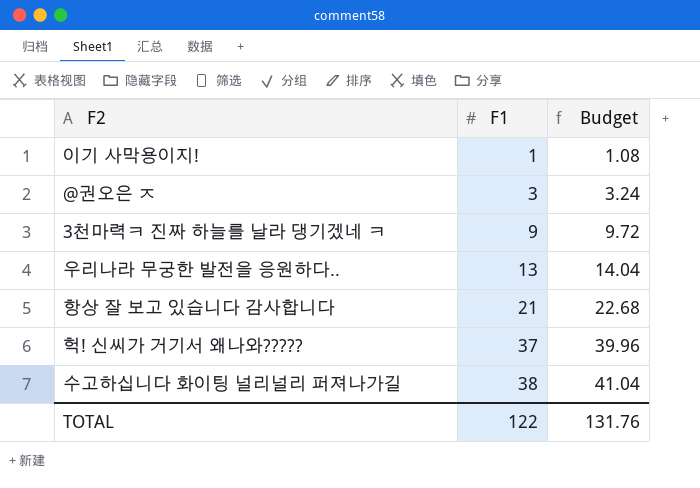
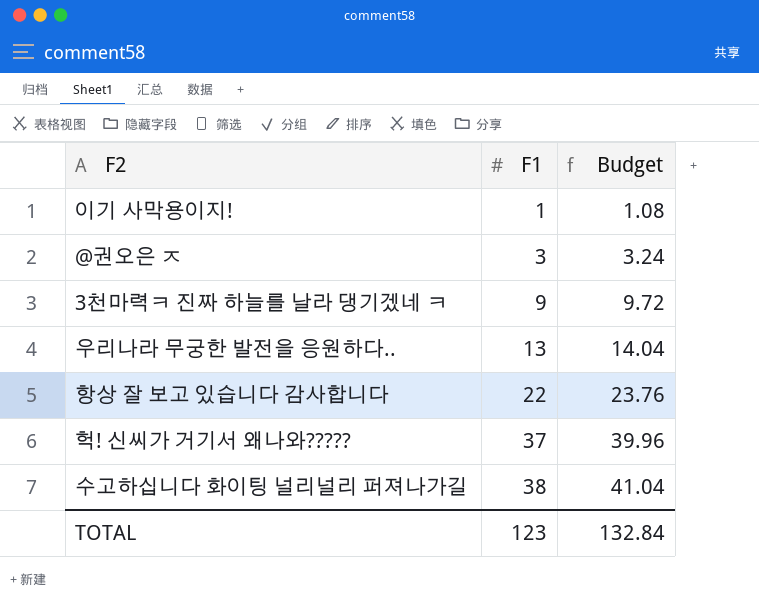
항상 잘 보고 있습니다 감사합니다 | F1: 21 -> 22
항상 잘 보고 있습니다 감사합니다 | Budget: 22.68 -> 23.76
TOTAL | F1: 122 -> 123
TOTAL | Budget: 131.76 -> 132.84

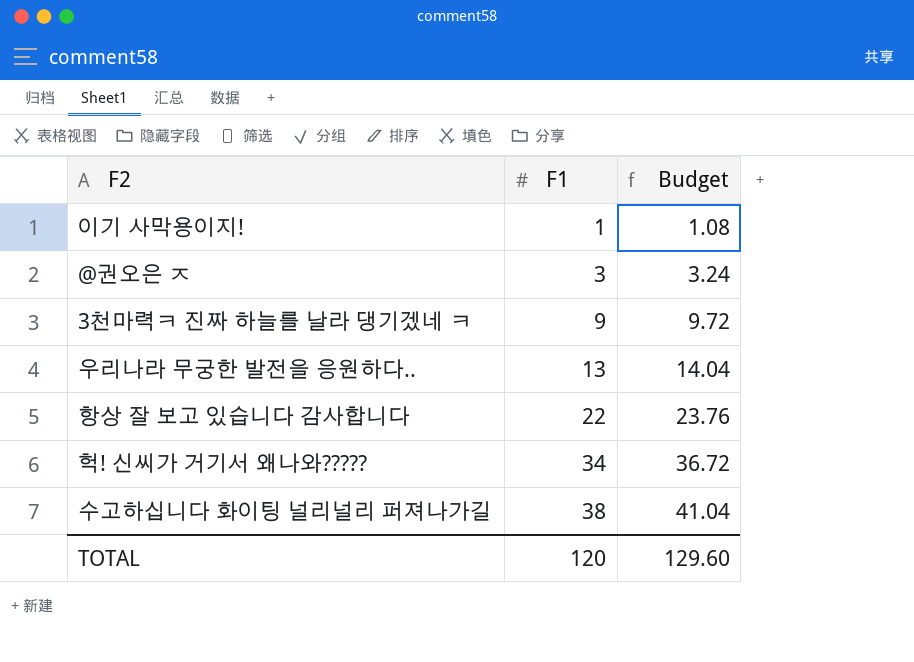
헉! 신씨가 거기서 왜나와????? | F1: 37 -> 34
헉! 신씨가 거기서 왜나와????? | Budget: 39.96 -> 36.72
TOTAL | F1: 123 -> 120
TOTAL | Budget: 132.84 -> 129.60

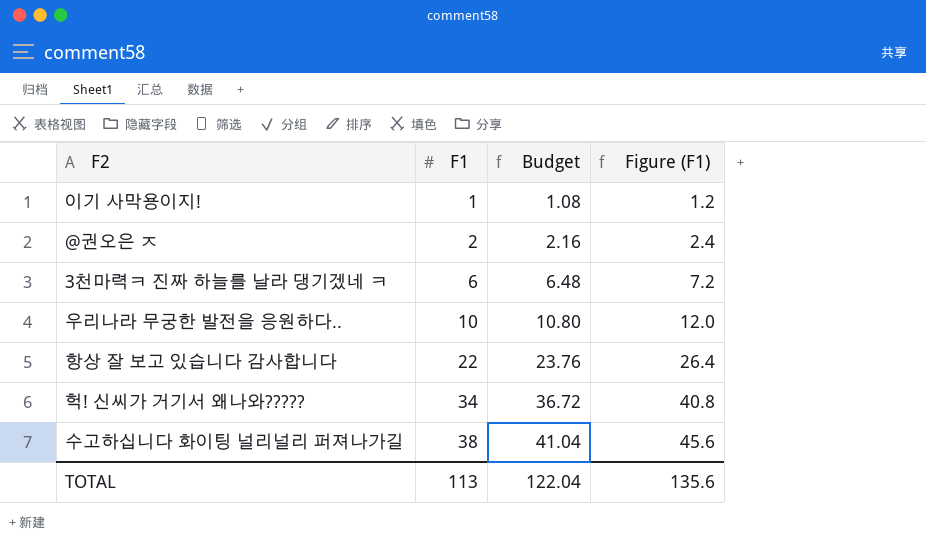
column Figure (F1) | formula: none -> [F1] * 1.2
@권오은 ㅈ | F1: 3 -> 2
@권오은 ㅈ | Budget: 3.24 -> 2.16
3천마력ㅋ 진짜 하늘를 날라 댕기겠네 ㅋ | F1: 9 -> 6
3천마력ㅋ 진짜 하늘를 날라 댕기겠네 ㅋ | Budget: 9.72 -> 6.48
우리나라 무궁한 발전을 응원하다.. | F1: 13 -> 10
우리나라 무궁한 발전을 응원하다.. | Budget: 14.04 -> 10.80
TOTAL | F1: 120 -> 113
TOTAL | Budget: 129.60 -> 122.04

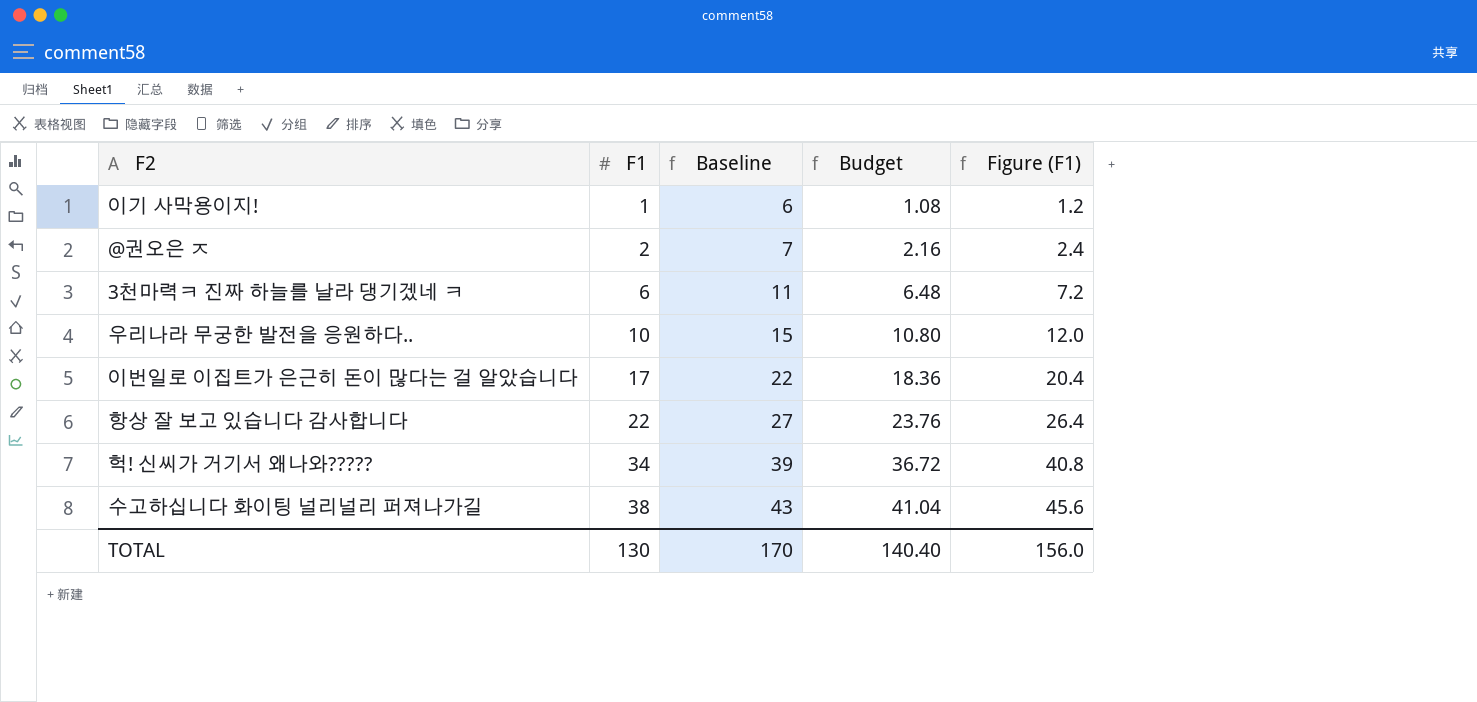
column Baseline | formula: none -> [F1] + 5
row 이번일로 이집트가 은근히 돈이 많다는 걸 알았습니다: none -> 17 | 22 | 18.36 | 20.4
TOTAL | F1: 113 -> 130
TOTAL | Budget: 122.04 -> 140.40
TOTAL | Figure (F1): 135.6 -> 156.0

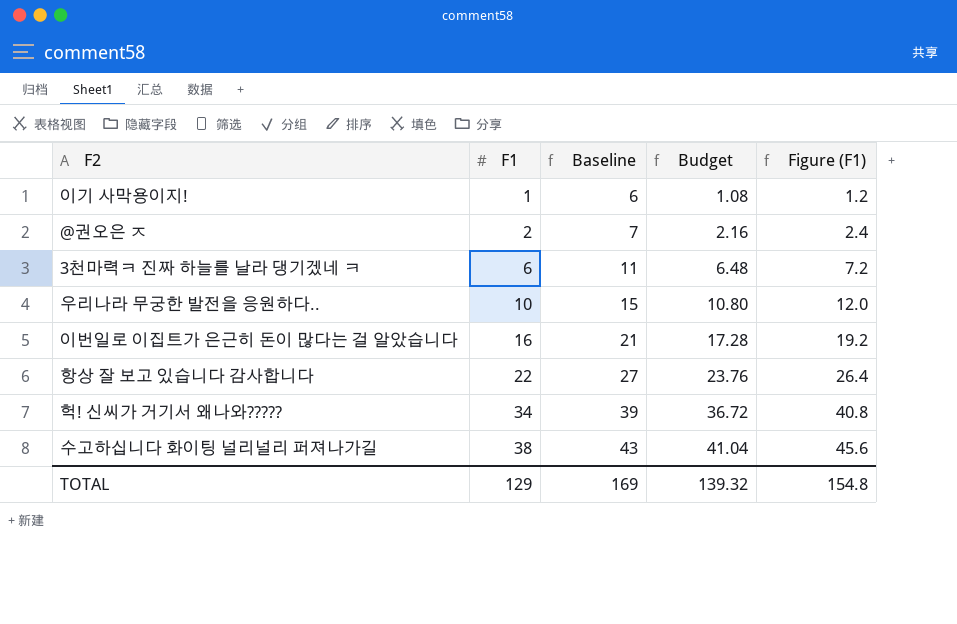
이번일로 이집트가 은근히 돈이 많다는 걸 알았습니다 | F1: 17 -> 16
이번일로 이집트가 은근히 돈이 많다는 걸 알았습니다 | Baseline: 22 -> 21
이번일로 이집트가 은근히 돈이 많다는 걸 알았습니다 | Budget: 18.36 -> 17.28
이번일로 이집트가 은근히 돈이 많다는 걸 알았습니다 | Figure (F1): 20.4 -> 19.2
TOTAL | F1: 130 -> 129
TOTAL | Baseline: 170 -> 169
TOTAL | Budget: 140.40 -> 139.32
TOTAL | Figure (F1): 156.0 -> 154.8

